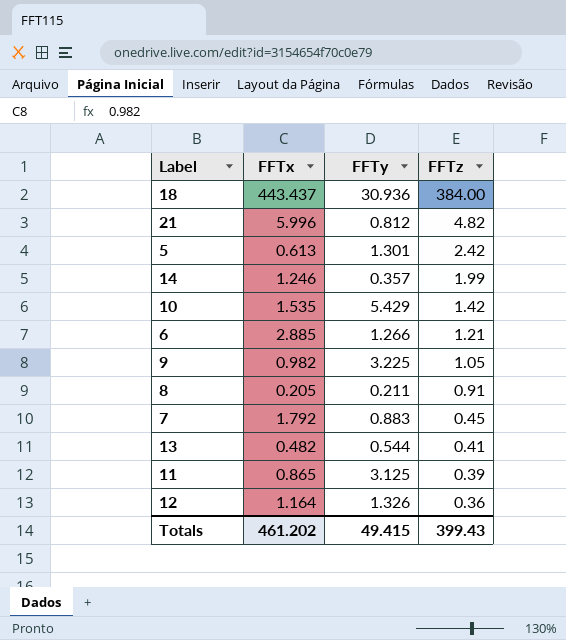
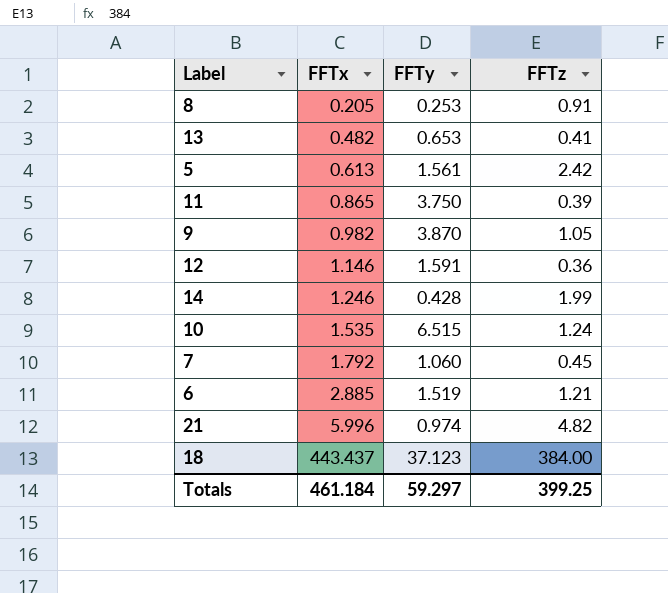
row order: FFTz descending -> FFTx ascending
8 | FFTy: 0.211 -> 0.253
13 | FFTy: 0.544 -> 0.653
5 | FFTy: 1.301 -> 1.561
11 | FFTy: 3.125 -> 3.750
9 | FFTy: 3.225 -> 3.870
12 | FFTx: 1.164 -> 1.146
12 | FFTy: 1.326 -> 1.591
14 | FFTy: 0.357 -> 0.428
10 | FFTy: 5.429 -> 6.515
10 | FFTz: 1.42 -> 1.24
7 | FFTy: 0.883 -> 1.060
6 | FFTy: 1.266 -> 1.519
21 | FFTy: 0.812 -> 0.974
18 | FFTy: 30.936 -> 37.123
Totals | FFTx: 461.202 -> 461.184
Totals | FFTy: 49.415 -> 59.297
Totals | FFTz: 399.43 -> 399.25

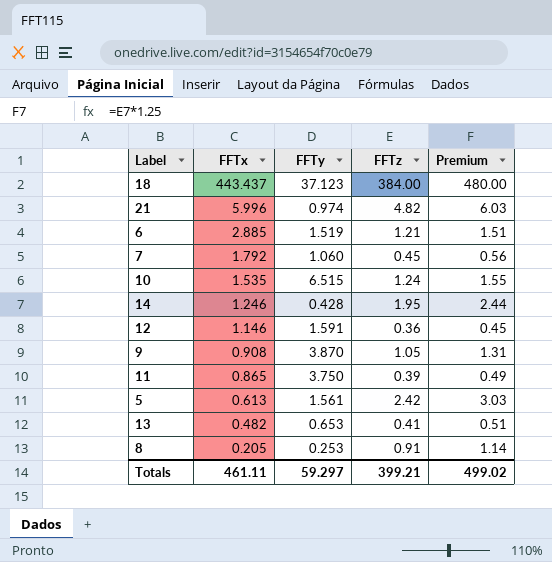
row order: FFTx ascending -> FFTx descending
column Premium | formula: none -> [FFTz] * 1.25
14 | FFTz: 1.99 -> 1.95
9 | FFTx: 0.982 -> 0.908
Totals | FFTx: 461.184 -> 461.11
Totals | FFTz: 399.25 -> 399.21

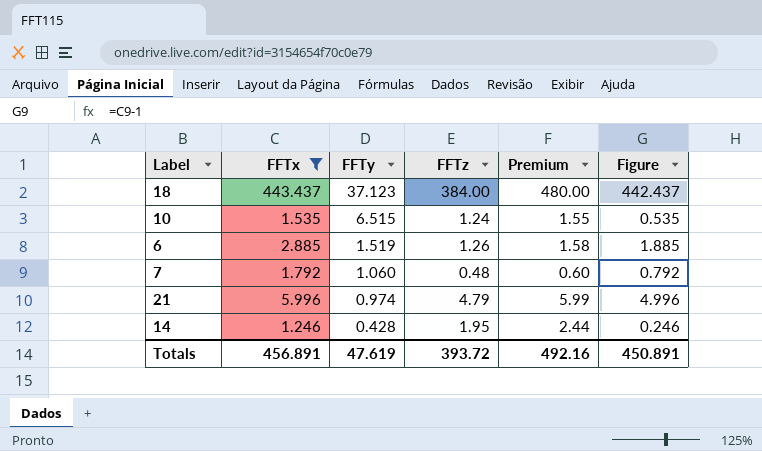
filter: none -> FFTx >= 1.246
row order: FFTx descending -> FFTy descending
column Figure | formula: none -> [FFTx] - 1
6 | FFTz: 1.21 -> 1.26
6 | Premium: 1.51 -> 1.58
7 | FFTz: 0.45 -> 0.48
7 | Premium: 0.56 -> 0.60
21 | FFTz: 4.82 -> 4.79
21 | Premium: 6.03 -> 5.99
Totals | FFTx: 461.11 -> 456.891
Totals | FFTy: 59.297 -> 47.619
Totals | FFTz: 399.21 -> 393.72
Totals | Premium: 499.02 -> 492.16

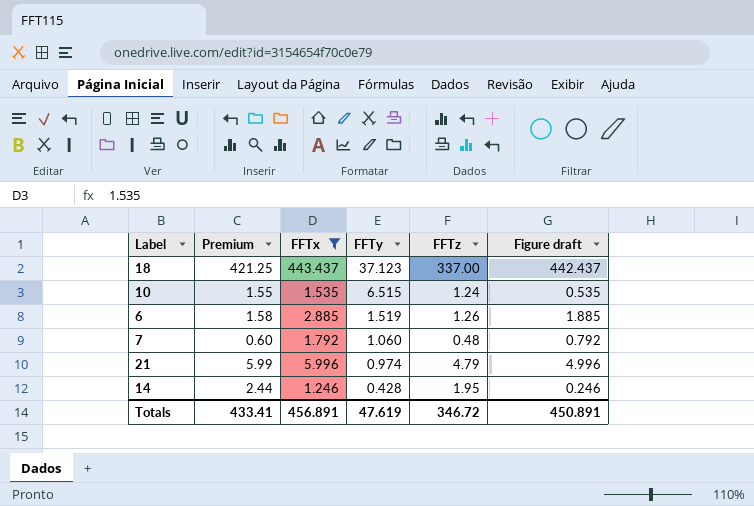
column Premium | position: 5 -> 2
column name: Figure -> Figure draft
18 | Premium: 480.00 -> 421.25
18 | FFTz: 384.00 -> 337.00
Totals | Premium: 492.16 -> 433.41
Totals | FFTz: 393.72 -> 346.72

